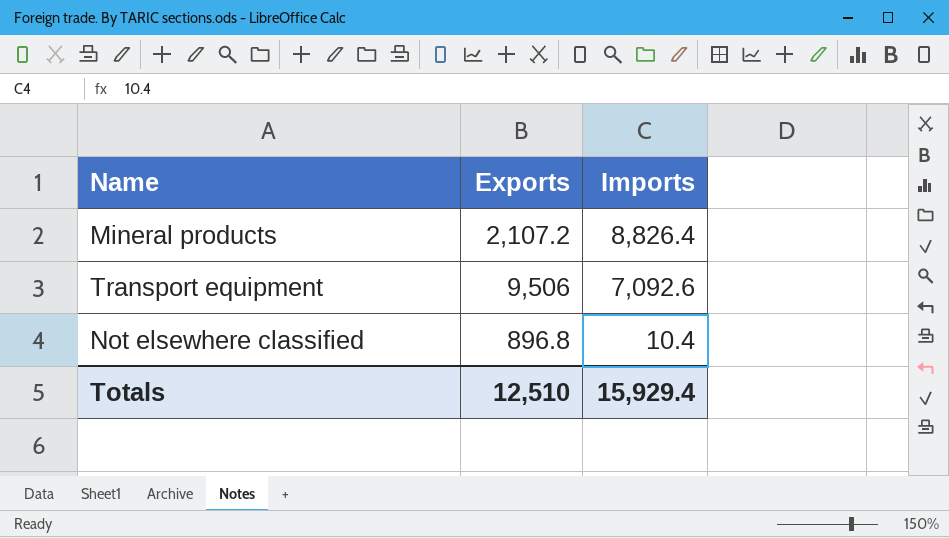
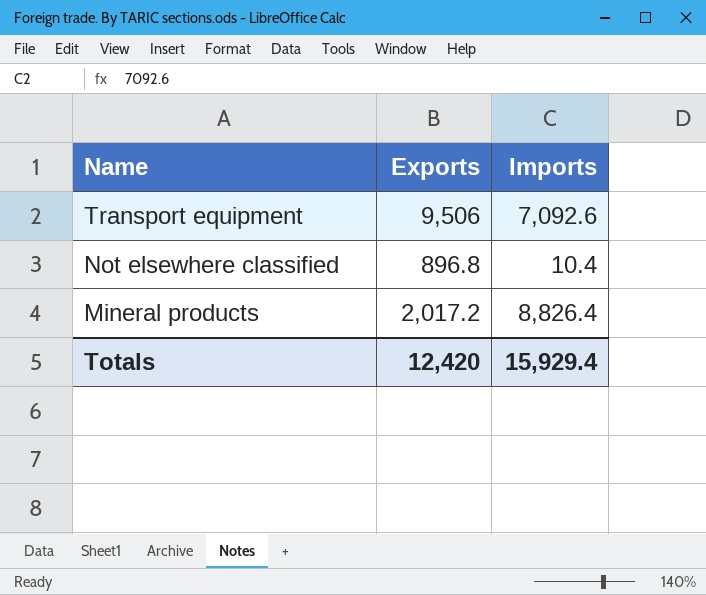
row order: Imports descending -> Name descending
Mineral products | Exports: 2,107.2 -> 2,017.2
Totals | Exports: 12,510 -> 12,420

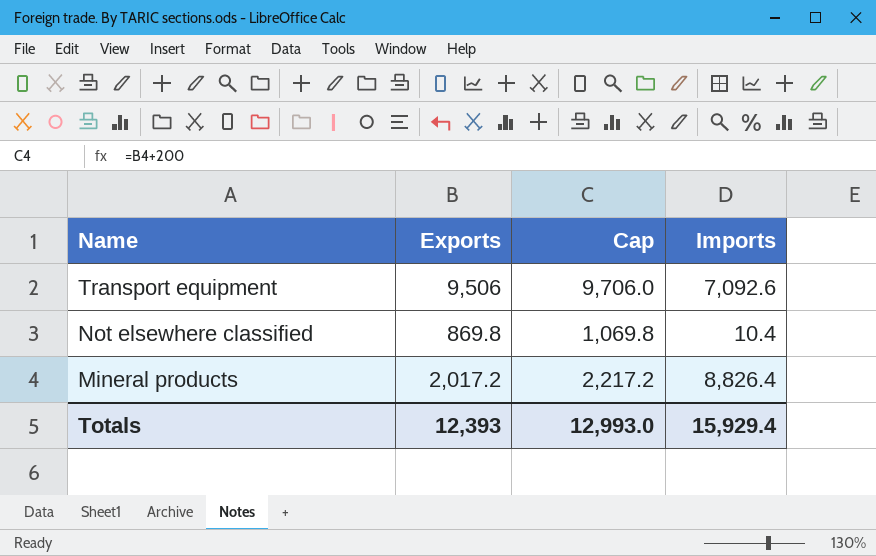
column Cap | formula: none -> [Exports] + 200
Not elsewhere classified | Exports: 896.8 -> 869.8
Totals | Exports: 12,420 -> 12,393

